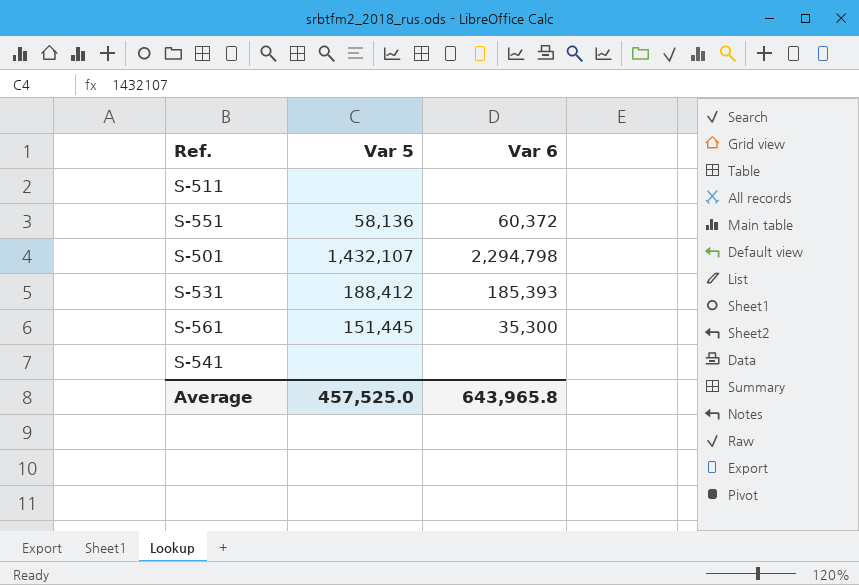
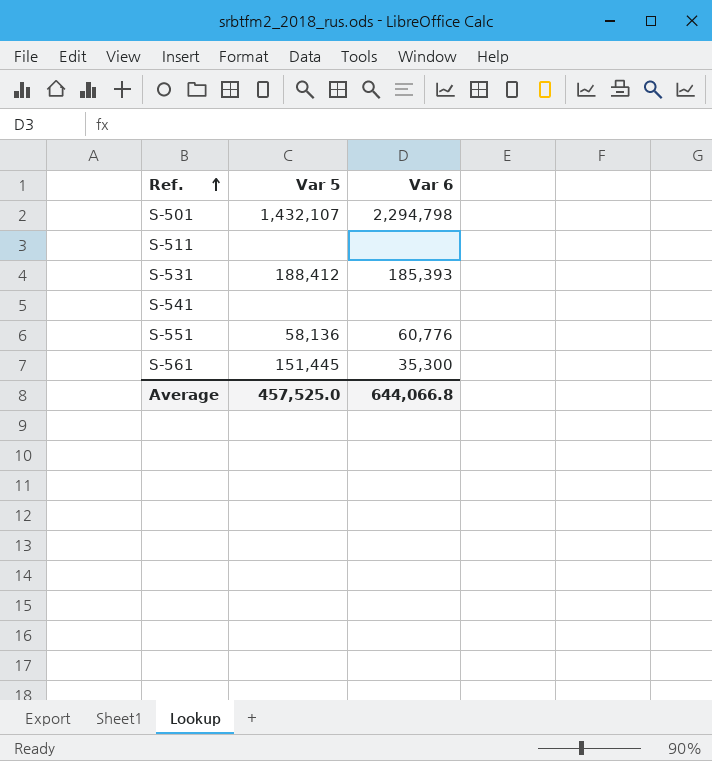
row order: none -> Ref. ascending
S-551 | Var 6: 60,372 -> 60,776
Average | Var 6: 643,965.8 -> 644,066.8

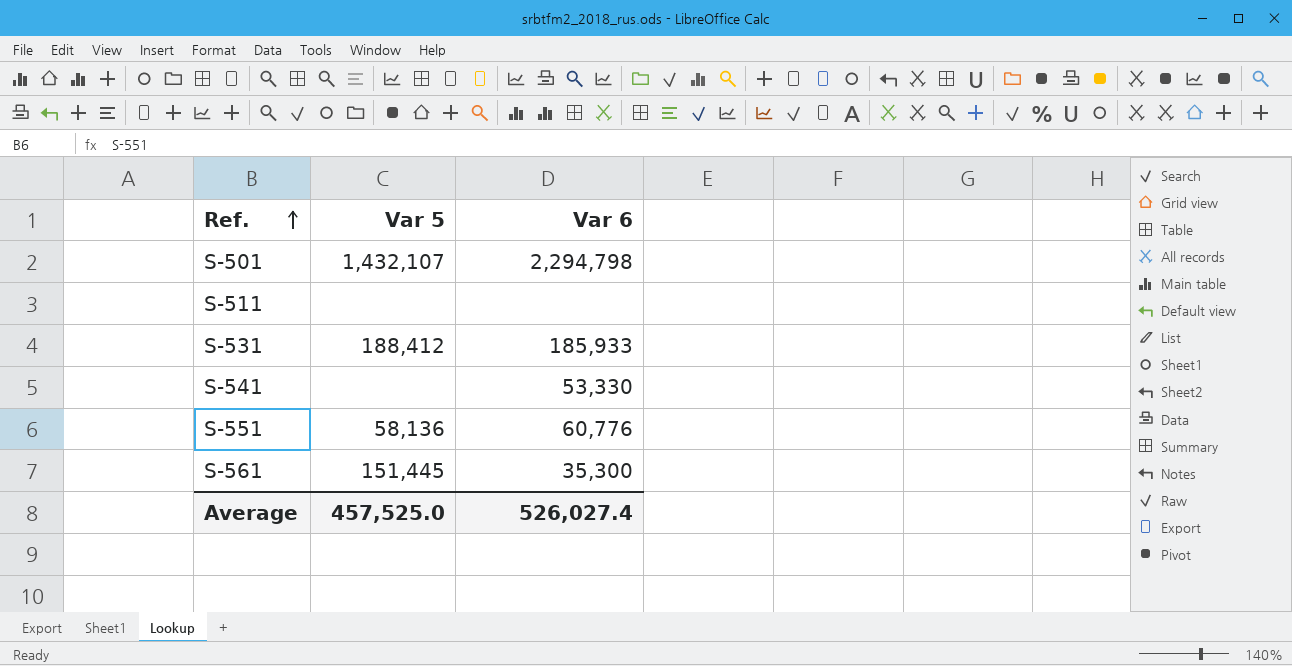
S-531 | Var 6: 185,393 -> 185,933
S-541 | Var 6: none -> 53,330
Average | Var 6: 644,066.8 -> 526,027.4

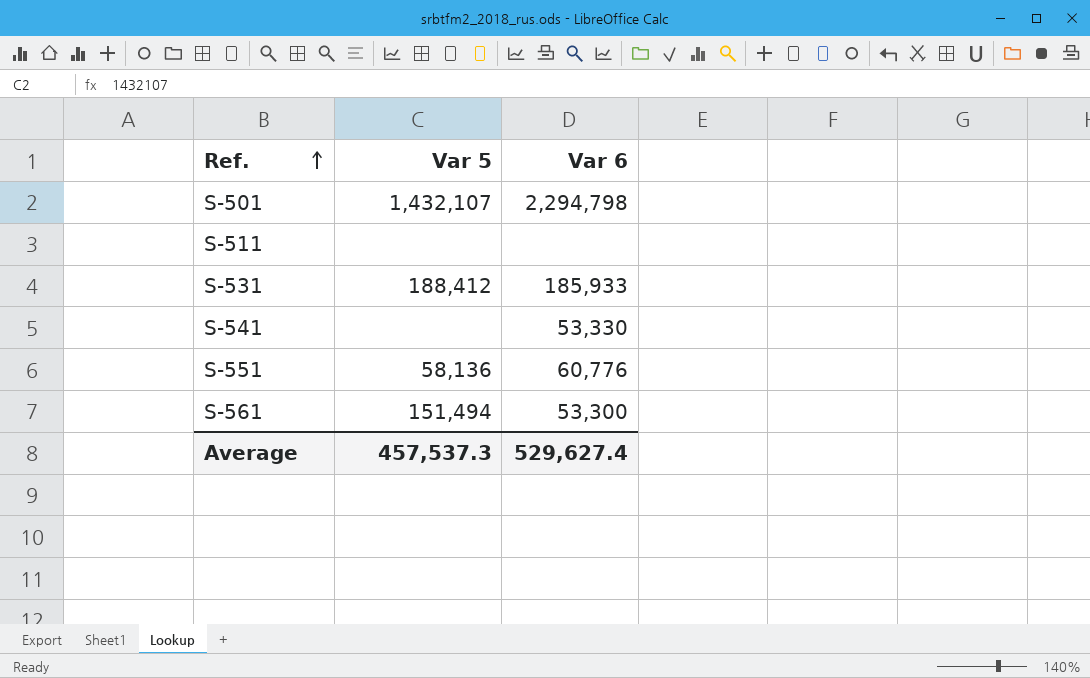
S-561 | Var 5: 151,445 -> 151,494
S-561 | Var 6: 35,300 -> 53,300
Average | Var 5: 457,525.0 -> 457,537.3
Average | Var 6: 526,027.4 -> 529,627.4

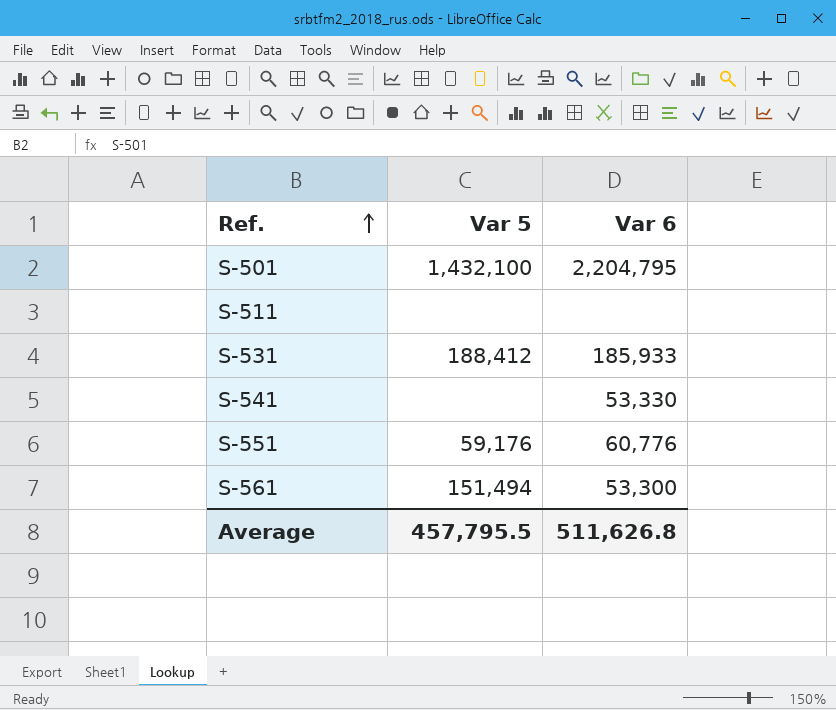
S-501 | Var 5: 1,432,107 -> 1,432,100
S-501 | Var 6: 2,294,798 -> 2,204,795
S-551 | Var 5: 58,136 -> 59,176
Average | Var 5: 457,537.3 -> 457,795.5
Average | Var 6: 529,627.4 -> 511,626.8

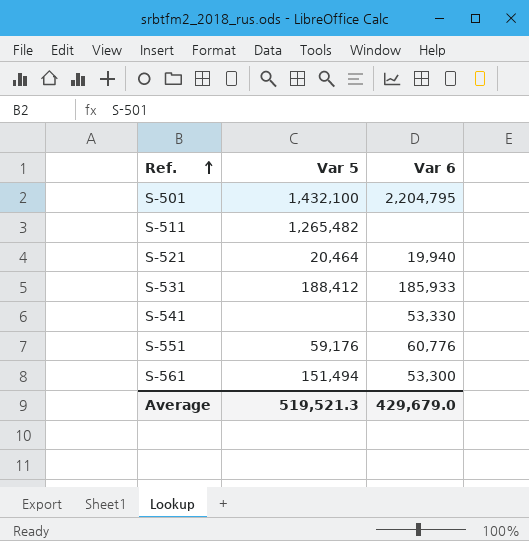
S-511 | Var 5: none -> 1,265,482
row S-521: none -> 20,464 | 19,940
Average | Var 5: 457,795.5 -> 519,521.3
Average | Var 6: 511,626.8 -> 429,679.0

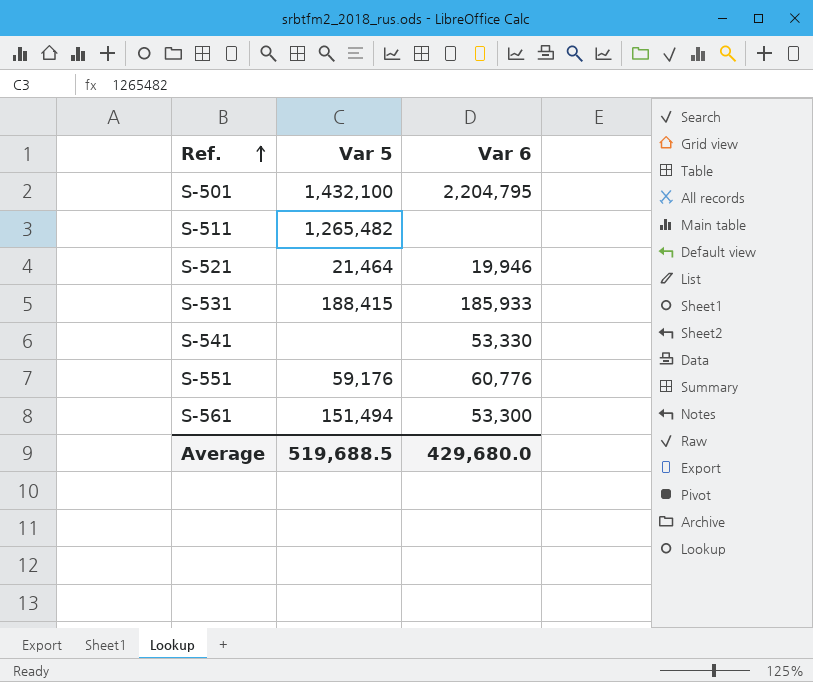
S-521 | Var 5: 20,464 -> 21,464
S-521 | Var 6: 19,940 -> 19,946
S-531 | Var 5: 188,412 -> 188,415
Average | Var 5: 519,521.3 -> 519,688.5
Average | Var 6: 429,679.0 -> 429,680.0

